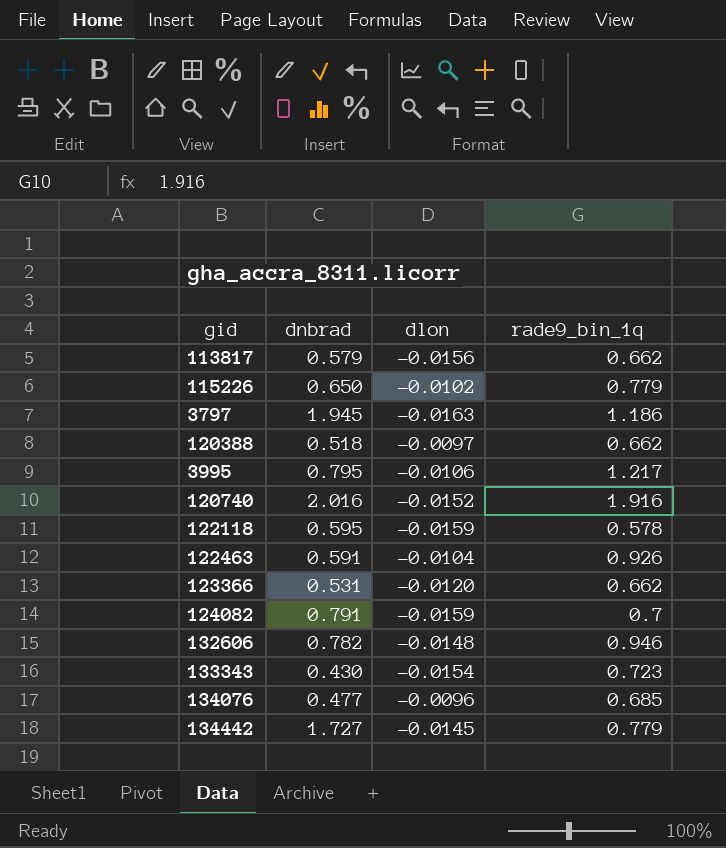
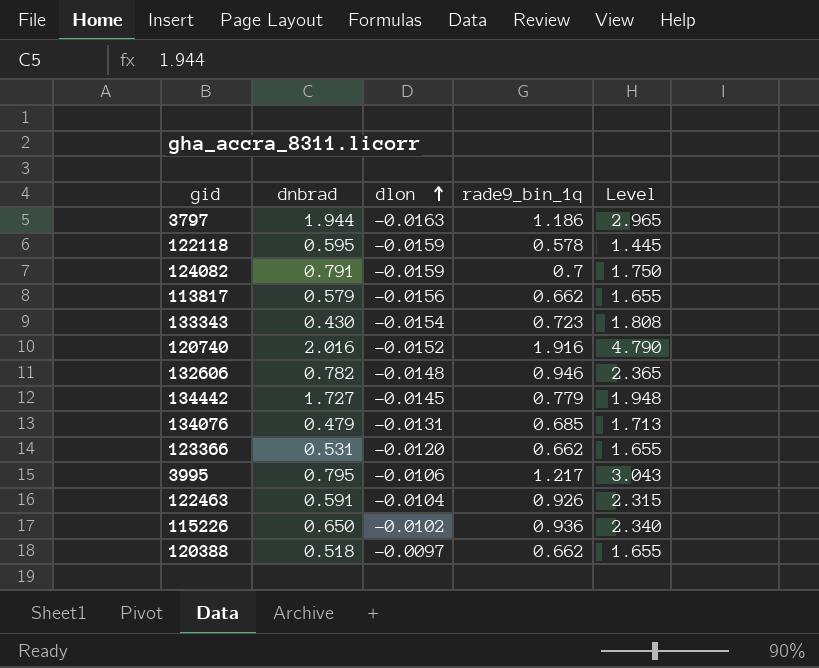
row order: none -> dlon ascending
column Level | formula: none -> [rade9_bin_1q] * 2.5
3797 | dnbrad: 1.945 -> 1.944
134076 | dnbrad: 0.477 -> 0.479
134076 | dlon: -0.0096 -> -0.0131
115226 | rade9_bin_1q: 0.779 -> 0.936

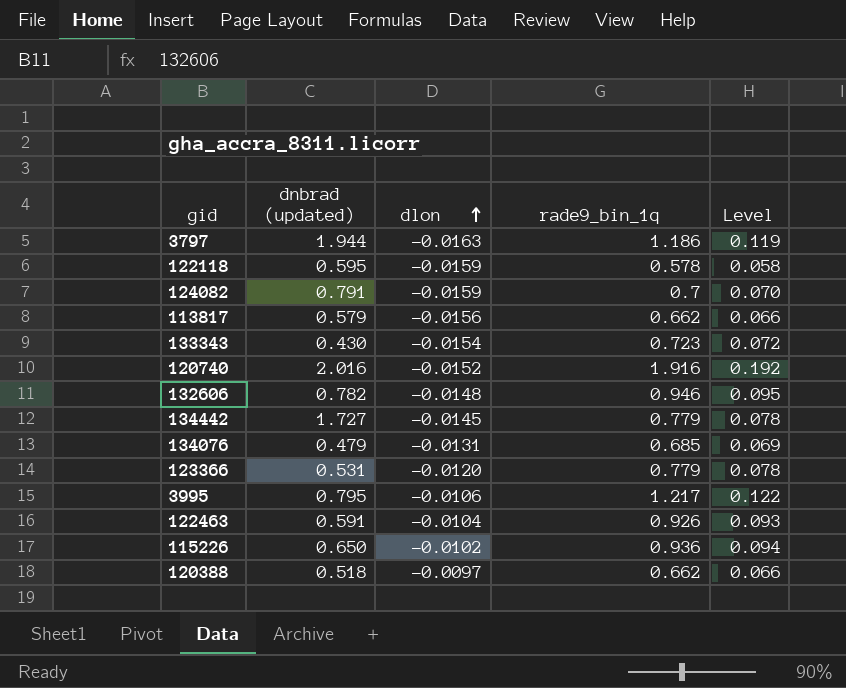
column name: dnbrad -> dnbrad (updated)
column Level | formula: [rade9_bin_1q] * 2.5 -> [rade9_bin_1q] * 0.1
123366 | rade9_bin_1q: 0.662 -> 0.779

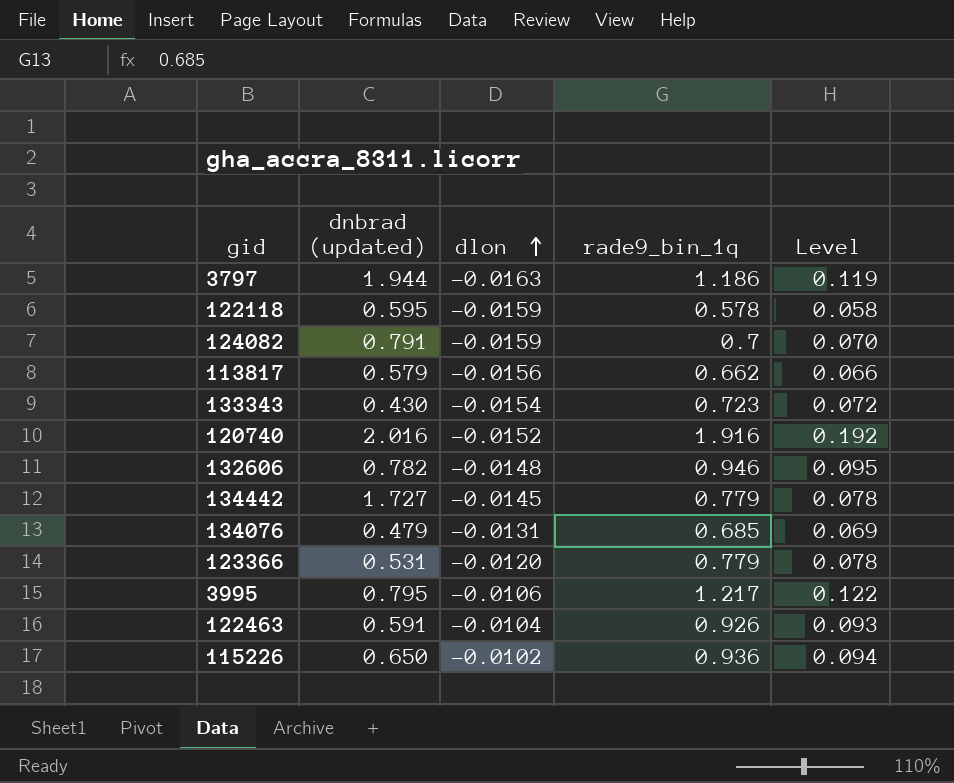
row 120388: 0.518 | -0.0097 | 0.662 | 0.066 -> none

